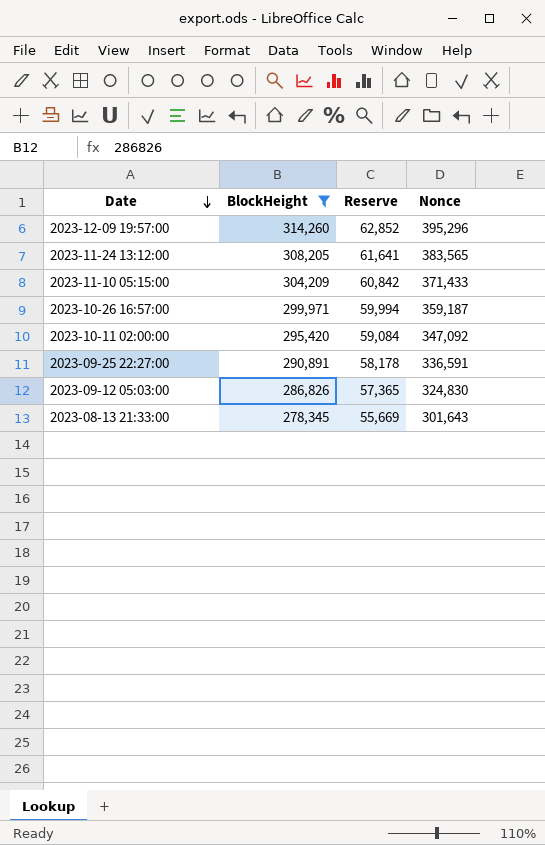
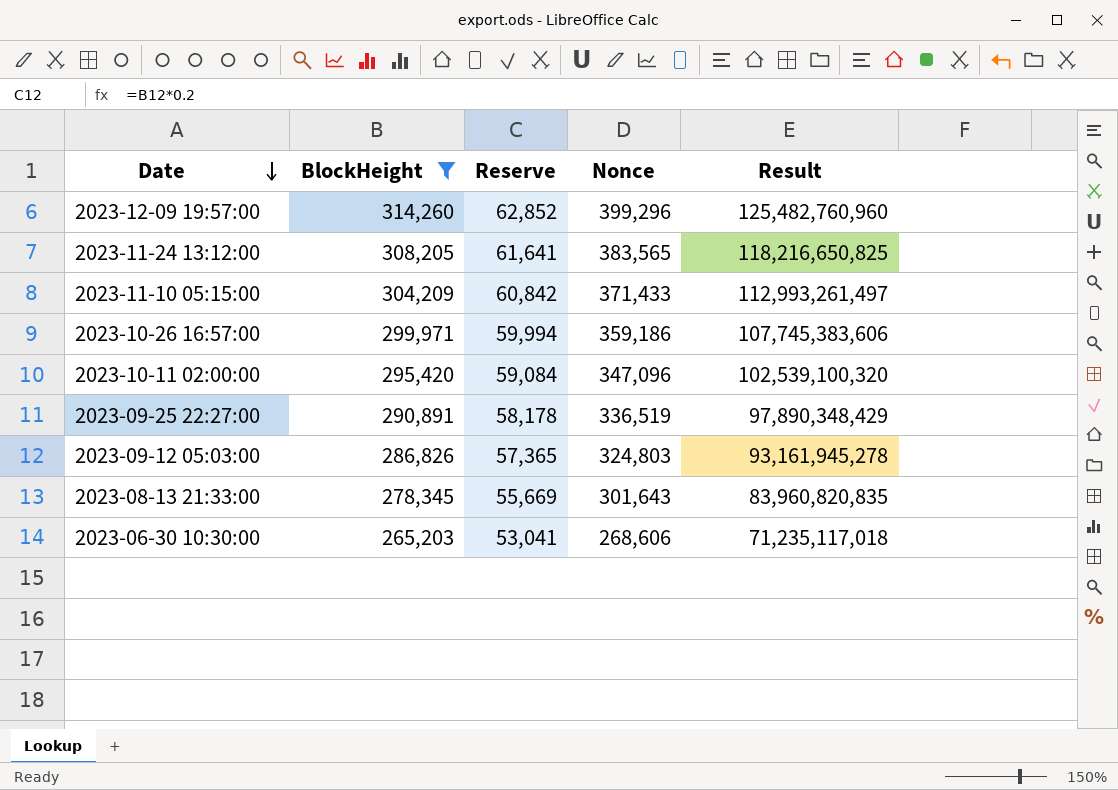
column Result | formula: none -> [BlockHeight] * [Nonce]
2023-12-09 19:57:00 | Nonce: 395,296 -> 399,296
2023-10-26 16:57:00 | Nonce: 359,187 -> 359,186
2023-10-11 02:00:00 | Nonce: 347,092 -> 347,096
2023-09-25 22:27:00 | Nonce: 336,591 -> 336,519
2023-09-12 05:03:00 | Nonce: 324,830 -> 324,803
row 2023-06-30 10:30:00: none -> 265,203 | 53,041 | 268,606 | 71,235,117,018

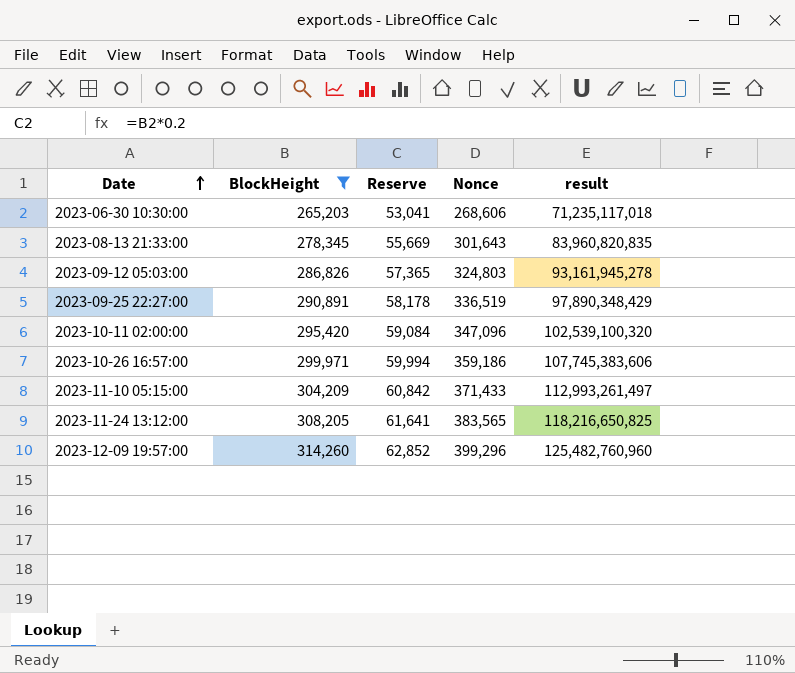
row order: Date descending -> Date ascending
column name: Result -> result

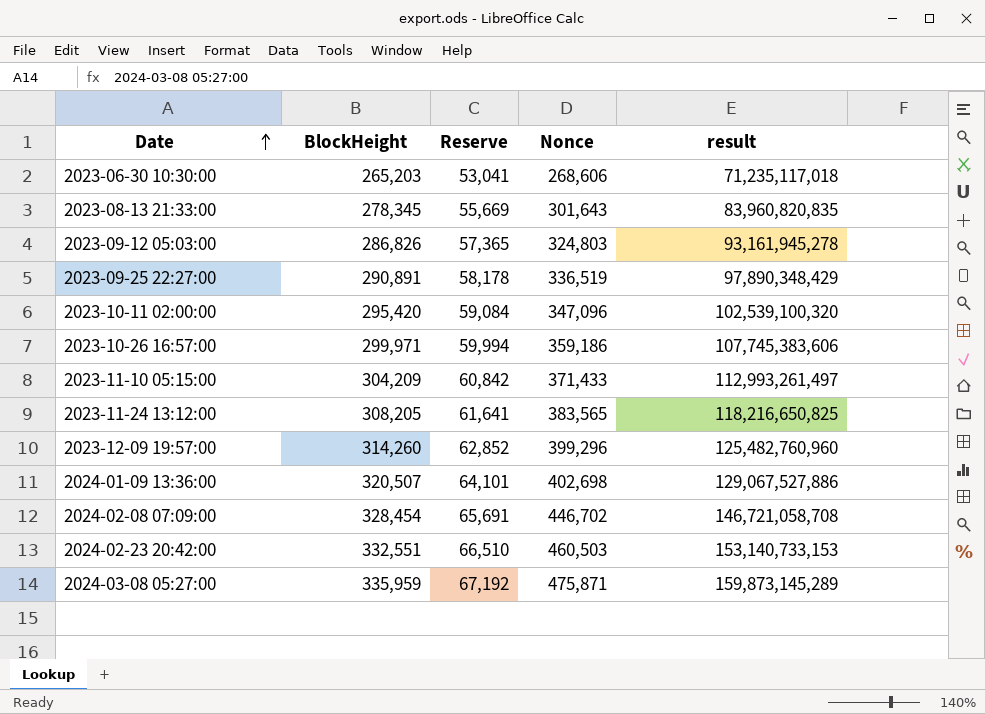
filter: BlockHeight <= 314,260 -> none

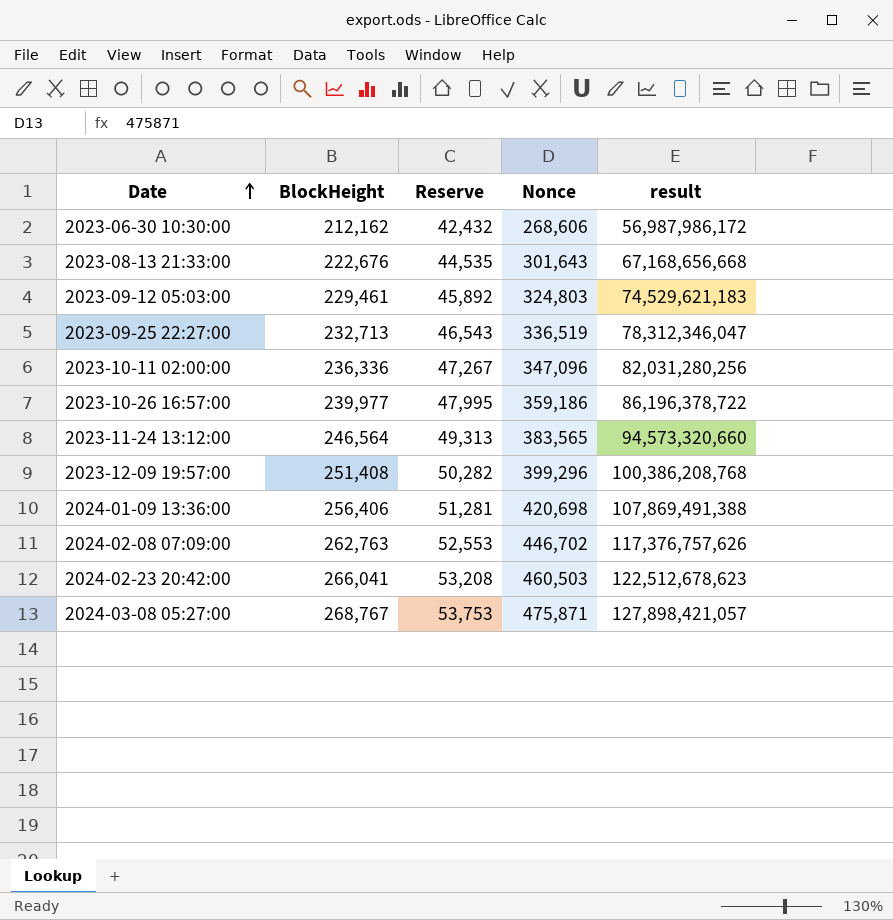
row 2023-11-10 05:15:00: 304,209 | 60,842 | 371,433 | 112,993,261,497 -> none
2023-06-30 10:30:00 | BlockHeight: 265,203 -> 212,162
2023-06-30 10:30:00 | Reserve: 53,041 -> 42,432
2023-06-30 10:30:00 | result: 71,235,117,018 -> 56,987,986,172
2023-08-13 21:33:00 | BlockHeight: 278,345 -> 222,676
2023-08-13 21:33:00 | Reserve: 55,669 -> 44,535
2023-08-13 21:33:00 | result: 83,960,820,835 -> 67,168,656,668
2023-09-12 05:03:00 | BlockHeight: 286,826 -> 229,461
2023-09-12 05:03:00 | Reserve: 57,365 -> 45,892
2023-09-12 05:03:00 | result: 93,161,945,278 -> 74,529,621,183
2023-09-25 22:27:00 | BlockHeight: 290,891 -> 232,713
2023-09-25 22:27:00 | Reserve: 58,178 -> 46,543
2023-09-25 22:27:00 | result: 97,890,348,429 -> 78,312,346,047
2023-10-11 02:00:00 | BlockHeight: 295,420 -> 236,336
2023-10-11 02:00:00 | Reserve: 59,084 -> 47,267
2023-10-11 02:00:00 | result: 102,539,100,320 -> 82,031,280,256
2023-10-26 16:57:00 | BlockHeight: 299,971 -> 239,977
2023-10-26 16:57:00 | Reserve: 59,994 -> 47,995
2023-10-26 16:57:00 | result: 107,745,383,606 -> 86,196,378,722
2023-11-24 13:12:00 | BlockHeight: 308,205 -> 246,564
2023-11-24 13:12:00 | Reserve: 61,641 -> 49,313
2023-11-24 13:12:00 | result: 118,216,650,825 -> 94,573,320,660
2023-12-09 19:57:00 | BlockHeight: 314,260 -> 251,408
2023-12-09 19:57:00 | Reserve: 62,852 -> 50,282
2023-12-09 19:57:00 | result: 125,482,760,960 -> 100,386,208,768
2024-01-09 13:36:00 | BlockHeight: 320,507 -> 256,406
2024-01-09 13:36:00 | Reserve: 64,101 -> 51,281
2024-01-09 13:36:00 | Nonce: 402,698 -> 420,698
2024-01-09 13:36:00 | result: 129,067,527,886 -> 107,869,491,388
2024-02-08 07:09:00 | BlockHeight: 328,454 -> 262,763
2024-02-08 07:09:00 | Reserve: 65,691 -> 52,553
2024-02-08 07:09:00 | result: 146,721,058,708 -> 117,376,757,626
2024-02-23 20:42:00 | BlockHeight: 332,551 -> 266,041
2024-02-23 20:42:00 | Reserve: 66,510 -> 53,208
2024-02-23 20:42:00 | result: 153,140,733,153 -> 122,512,678,623
2024-03-08 05:27:00 | BlockHeight: 335,959 -> 268,767
2024-03-08 05:27:00 | Reserve: 67,192 -> 53,753
2024-03-08 05:27:00 | result: 159,873,145,289 -> 127,898,421,057

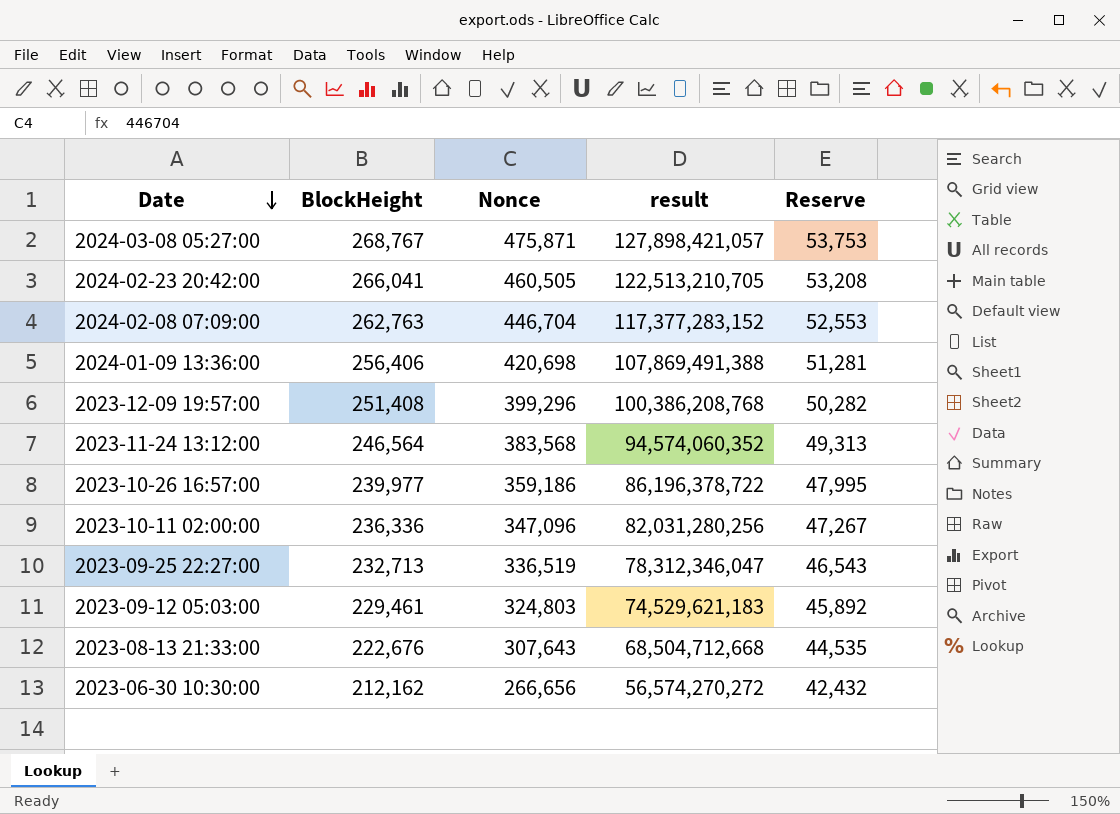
row order: Date ascending -> Date descending
column Reserve | position: 3 -> 5
2024-02-23 20:42:00 | Nonce: 460,503 -> 460,505
2024-02-23 20:42:00 | result: 122,512,678,623 -> 122,513,210,705
2024-02-08 07:09:00 | Nonce: 446,702 -> 446,704
2024-02-08 07:09:00 | result: 117,376,757,626 -> 117,377,283,152
2023-11-24 13:12:00 | Nonce: 383,565 -> 383,568
2023-11-24 13:12:00 | result: 94,573,320,660 -> 94,574,060,352
2023-08-13 21:33:00 | Nonce: 301,643 -> 307,643
2023-08-13 21:33:00 | result: 67,168,656,668 -> 68,504,712,668
2023-06-30 10:30:00 | Nonce: 268,606 -> 266,656
2023-06-30 10:30:00 | result: 56,987,986,172 -> 56,574,270,272

